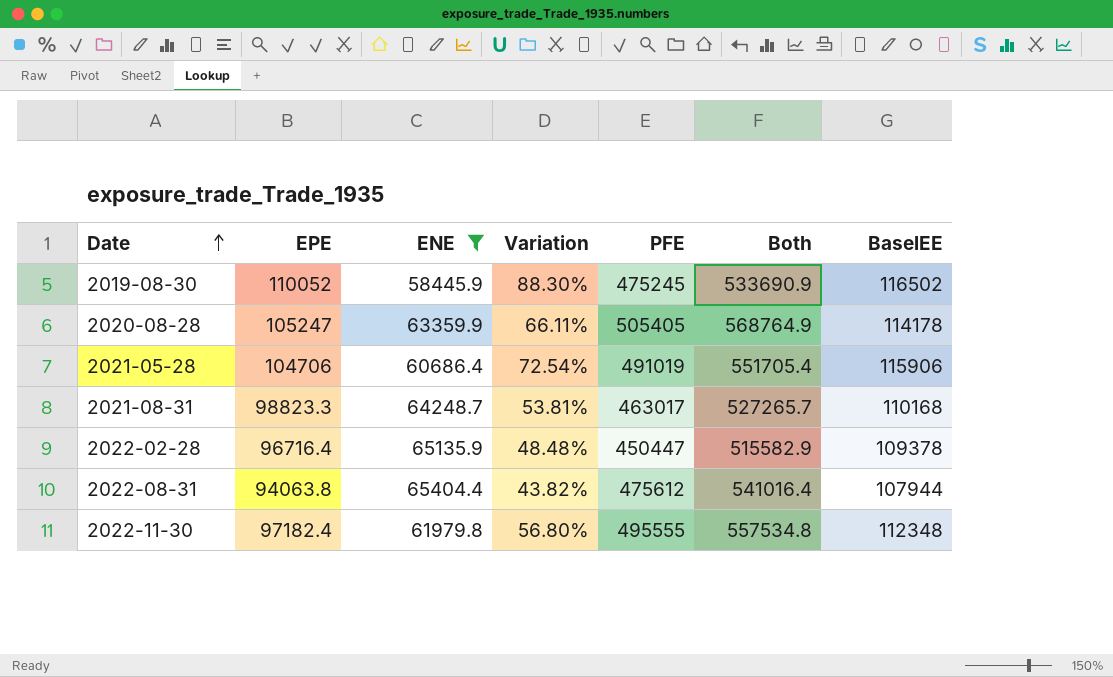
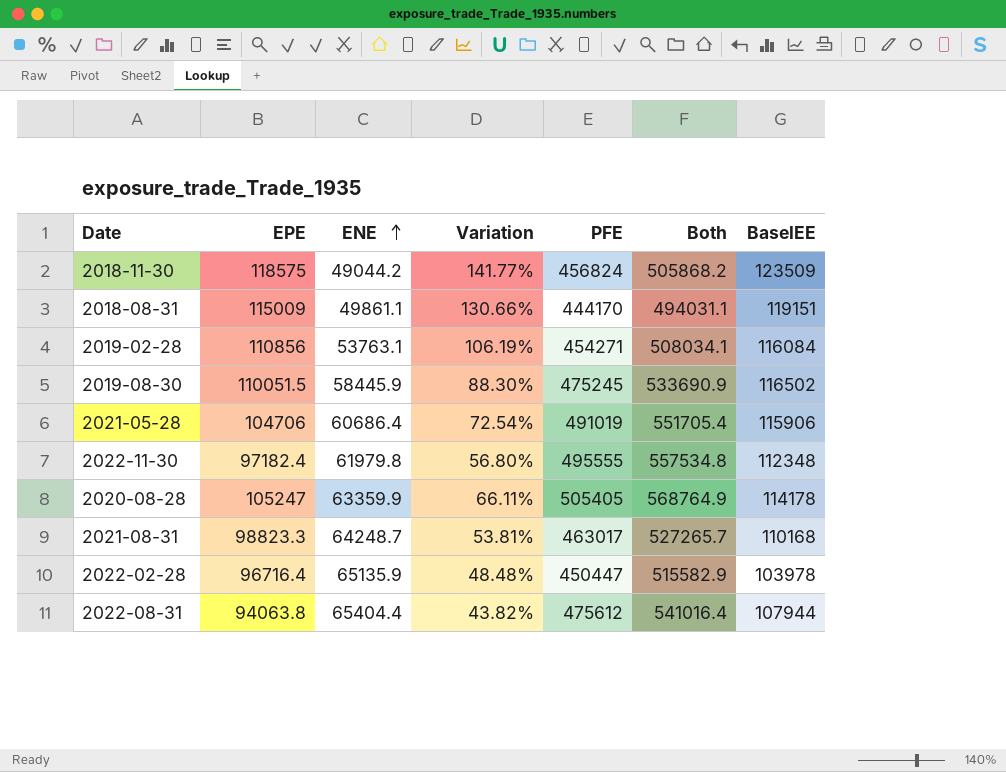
filter: ENE >= 58445.9 -> none
row order: Date ascending -> ENE ascending
2019-08-30 | EPE: 110052 -> 110051.5
2022-02-28 | BaselEE: 109378 -> 103978

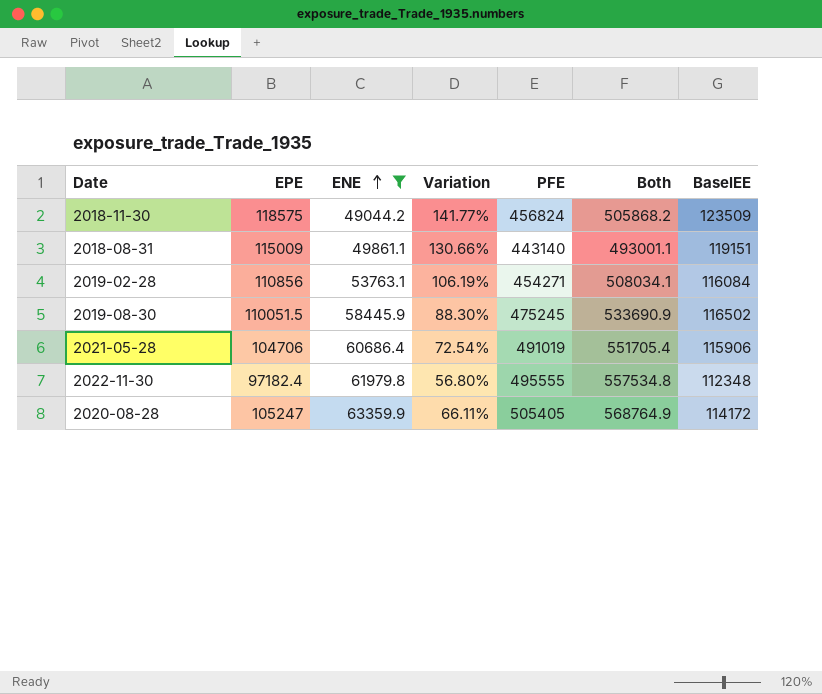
filter: none -> ENE <= 63359.9
2018-08-31 | PFE: 444170 -> 443140
2018-08-31 | Both: 494031.1 -> 493001.1
2020-08-28 | BaselEE: 114178 -> 114172

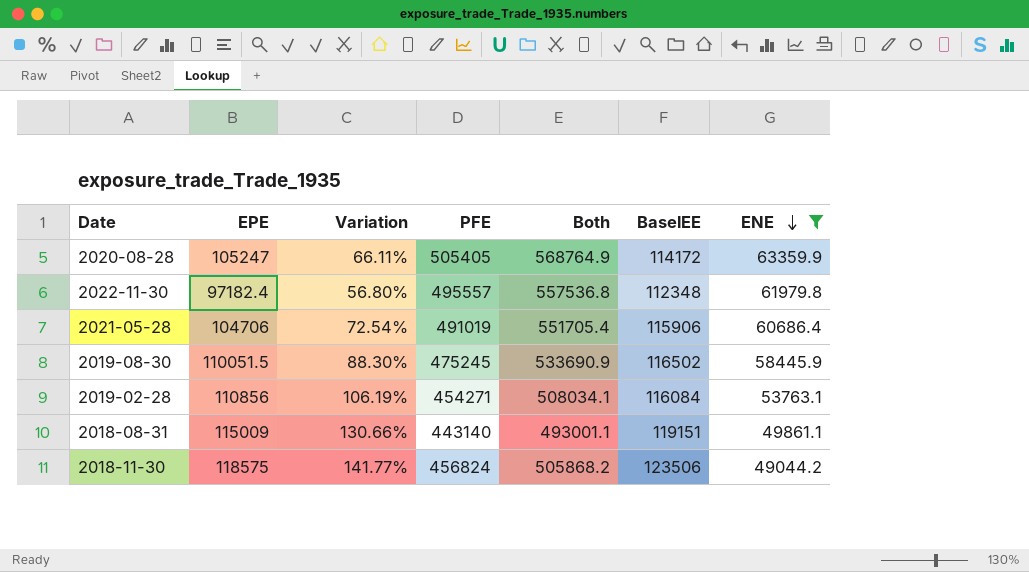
row order: ENE ascending -> ENE descending
column ENE | position: 3 -> 7
2022-11-30 | PFE: 495555 -> 495557
2022-11-30 | Both: 557534.8 -> 557536.8
2018-11-30 | BaselEE: 123509 -> 123506

